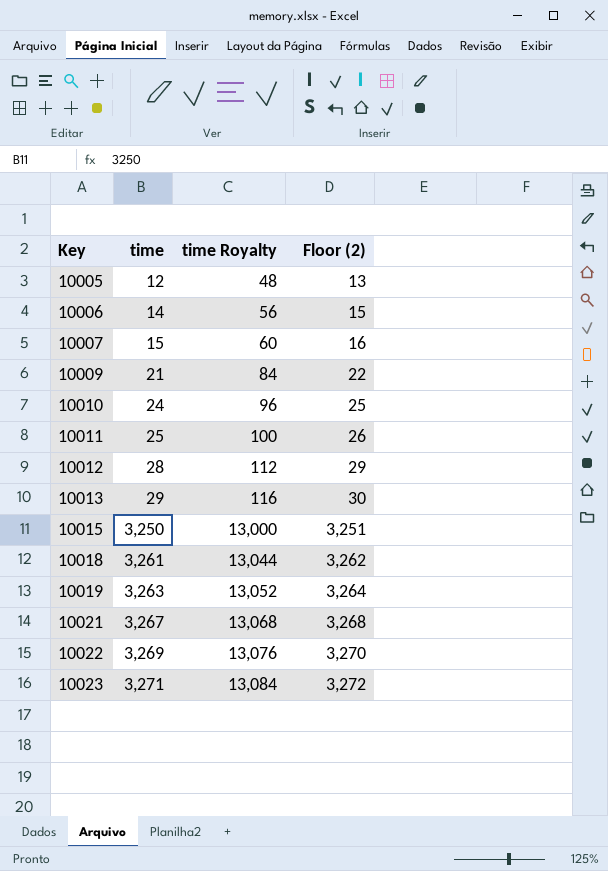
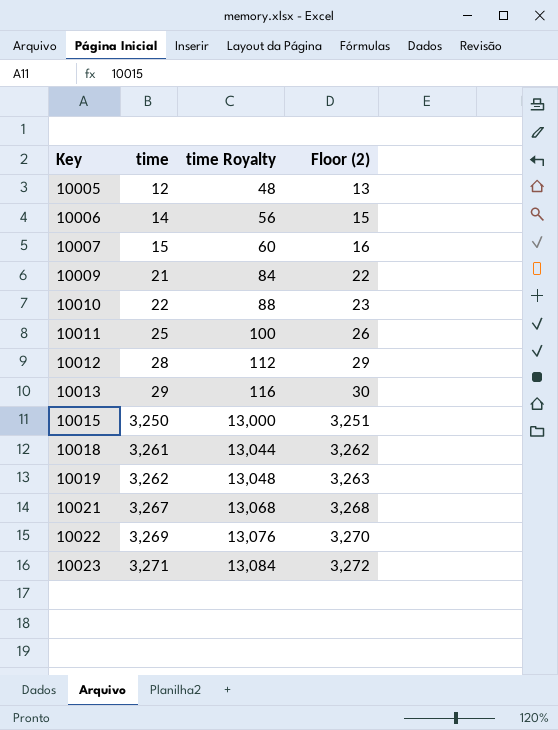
10010 | time: 24 -> 22
10010 | time Royalty: 96 -> 88
10010 | Floor (2): 25 -> 23
10019 | time: 3,263 -> 3,262
10019 | time Royalty: 13,052 -> 13,048
10019 | Floor (2): 3,264 -> 3,263

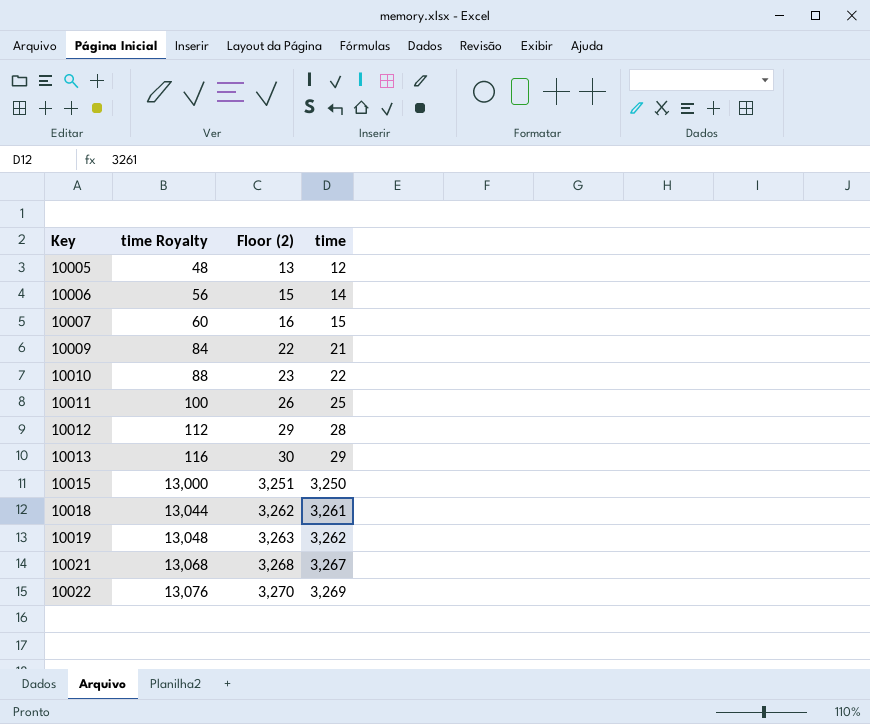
column time | position: 2 -> 4
row 10023: 3,271 | 13,084 | 3,272 -> none

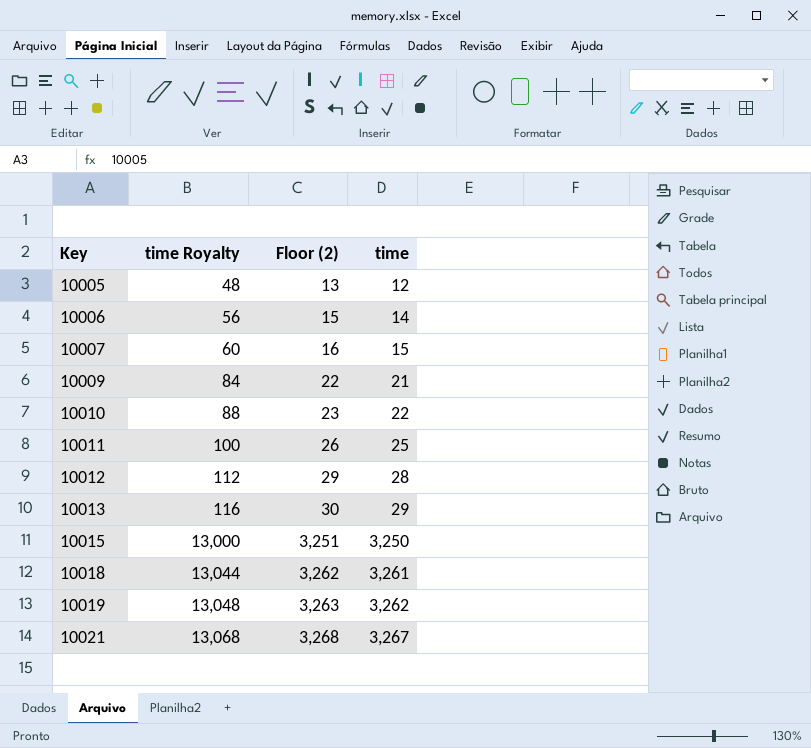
row 10022: 13,076 | 3,270 | 3,269 -> none

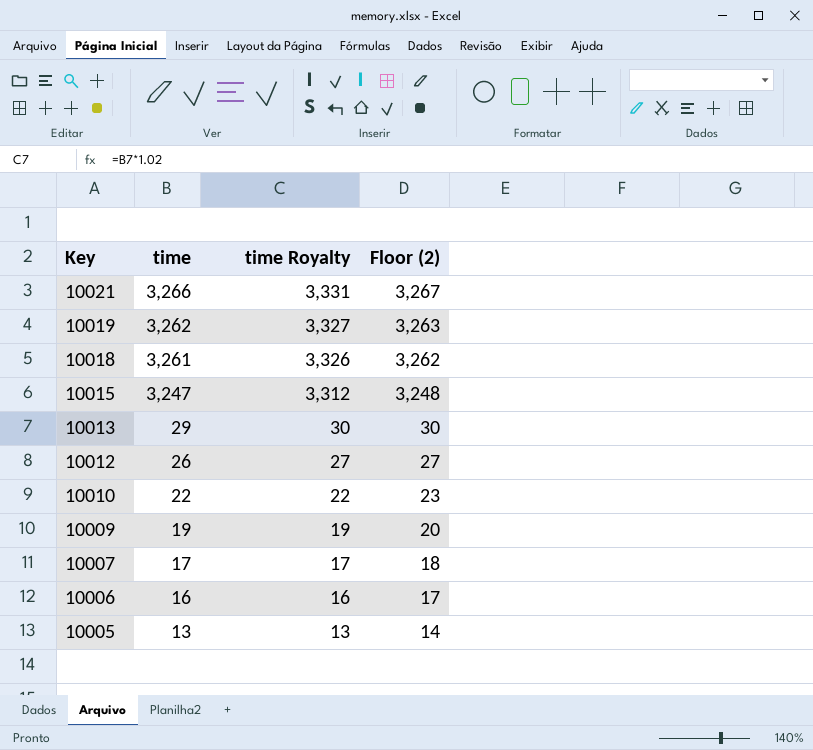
row order: Key ascending -> Key descending
column time | position: 4 -> 2
column time Royalty | formula: [time] * 4 -> [time] * 1.02
row 10011: 100 | 26 | 25 -> none
10021 | time: 3,267 -> 3,266
10021 | Floor (2): 3,268 -> 3,267
10015 | time: 3,250 -> 3,247
10015 | Floor (2): 3,251 -> 3,248
10012 | time: 28 -> 26
10012 | Floor (2): 29 -> 27
10009 | time: 21 -> 19
10009 | Floor (2): 22 -> 20
10007 | time: 15 -> 17
10007 | Floor (2): 16 -> 18
10006 | time: 14 -> 16
10006 | Floor (2): 15 -> 17
10005 | time: 12 -> 13
10005 | Floor (2): 13 -> 14

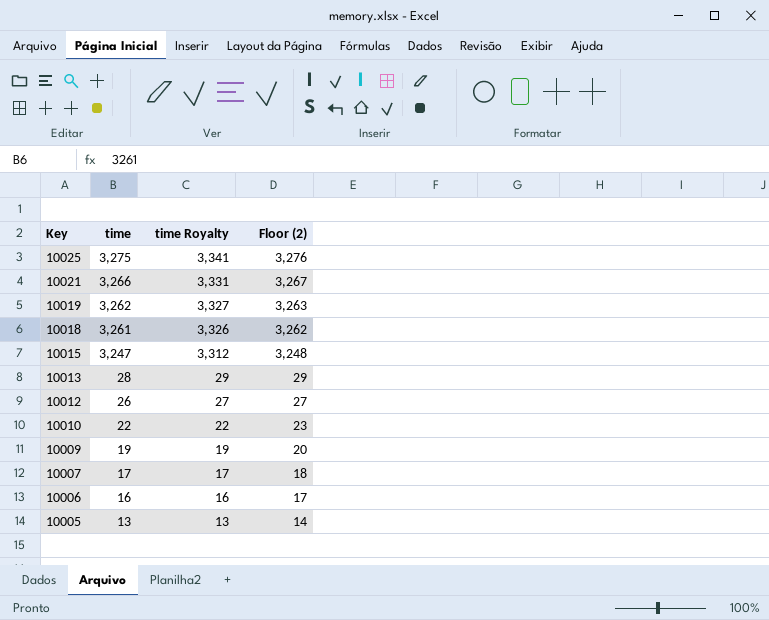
row 10025: none -> 3,275 | 3,341 | 3,276
10013 | time: 29 -> 28
10013 | time Royalty: 30 -> 29
10013 | Floor (2): 30 -> 29

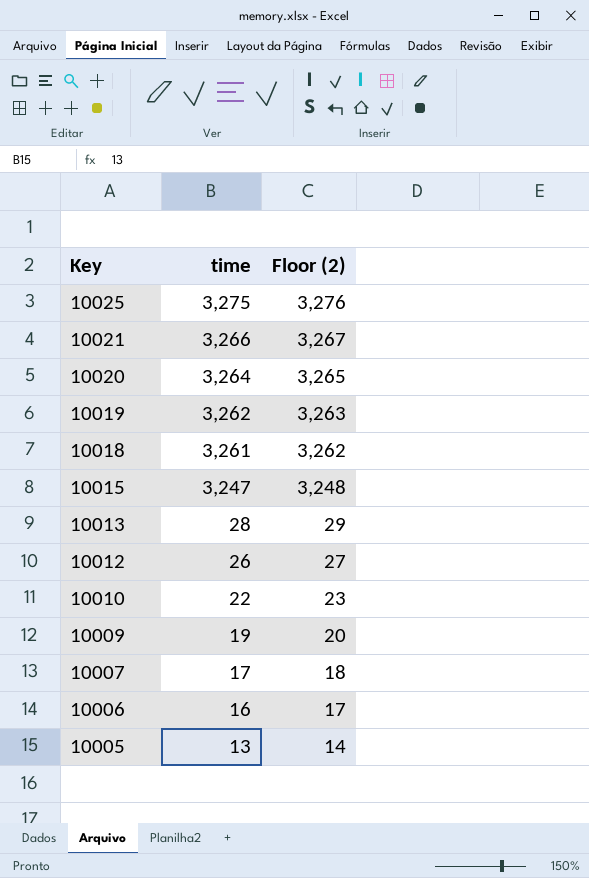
column time Royalty | formula: [time] * 1.02 -> none
row 10020: none -> 3,264 | 3,265

